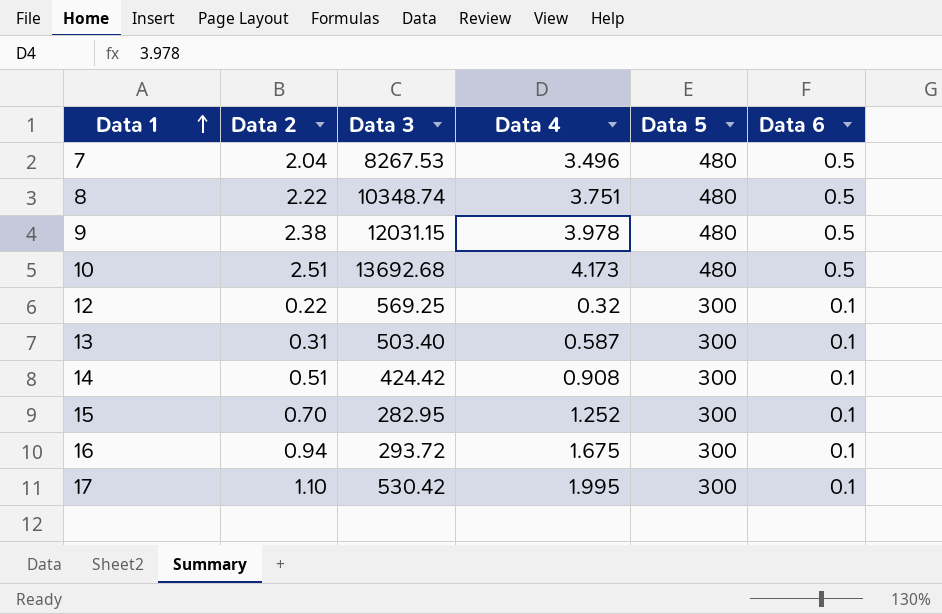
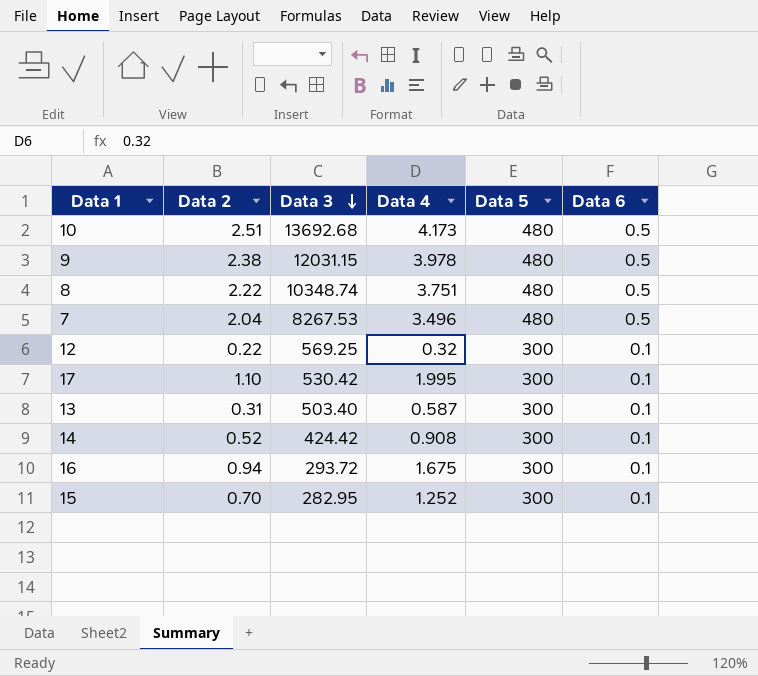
row order: Data 1 ascending -> Data 3 descending
14 | Data 2: 0.51 -> 0.52

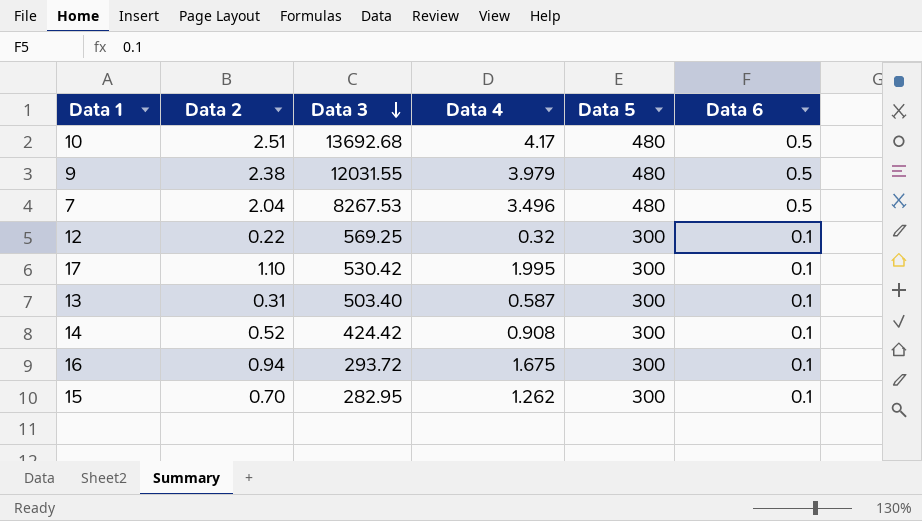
row 8: 2.22 | 10348.74 | 3.751 | 480 | 0.5 -> none
10 | Data 4: 4.173 -> 4.17
9 | Data 3: 12031.15 -> 12031.55
9 | Data 4: 3.978 -> 3.979
15 | Data 4: 1.252 -> 1.262

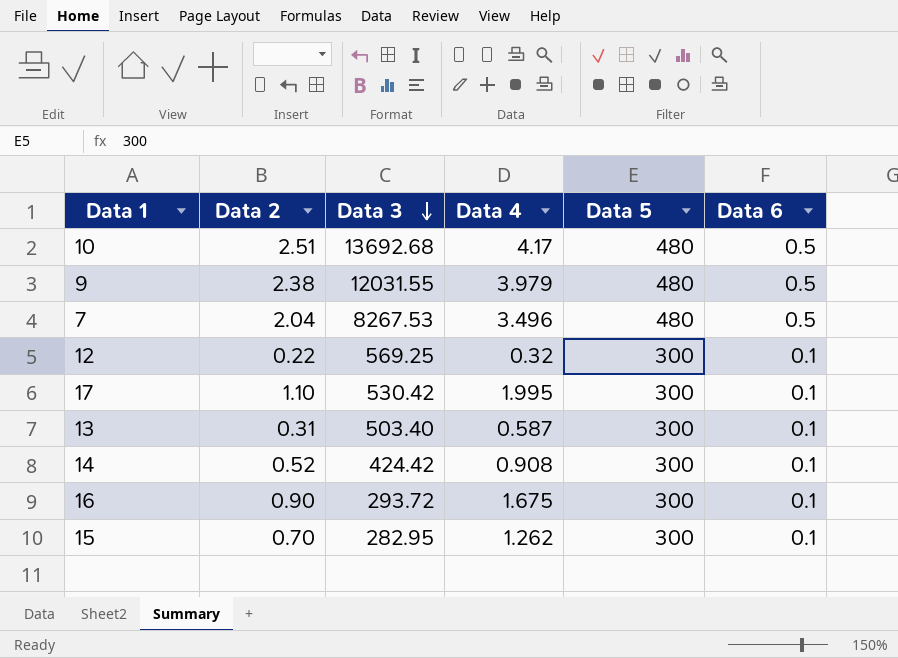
16 | Data 2: 0.94 -> 0.90

